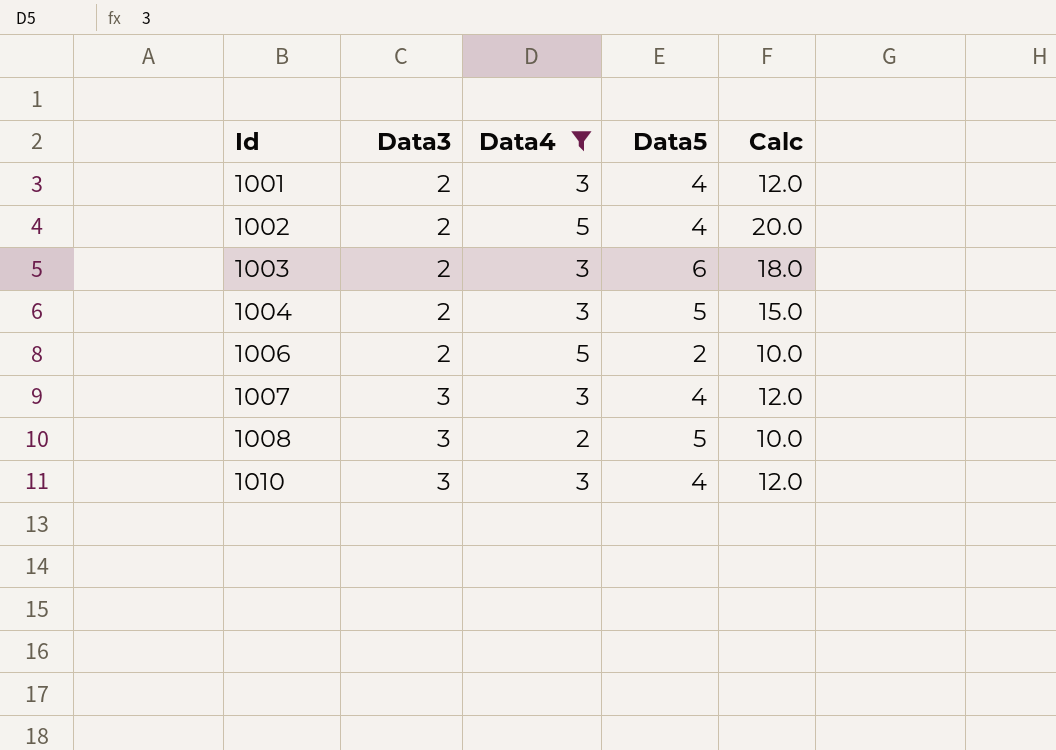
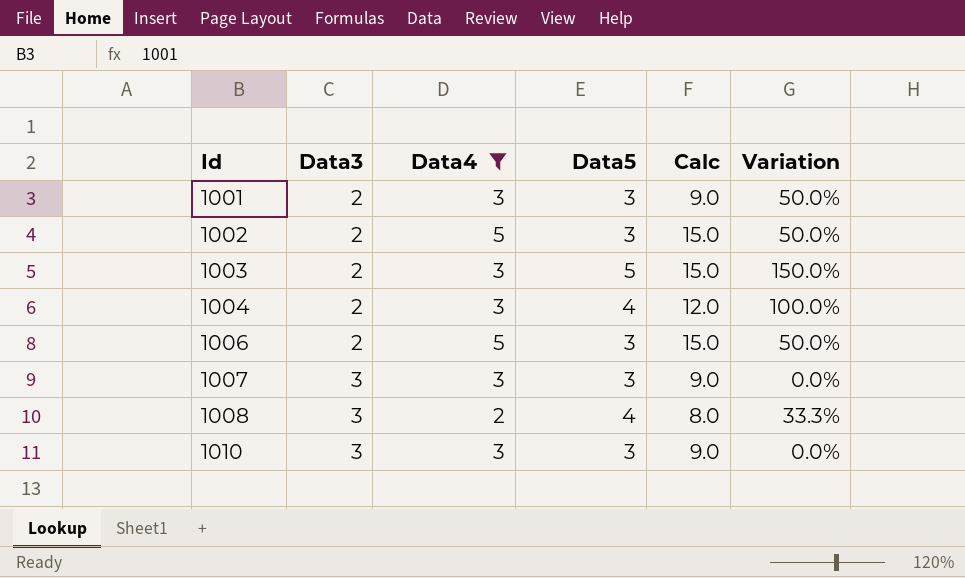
column Variation | formula: none -> ([Data5] - [Data3]) / [Data3]
1001 | Data5: 4 -> 3
1001 | Calc: 12.0 -> 9.0
1002 | Data5: 4 -> 3
1002 | Calc: 20.0 -> 15.0
1003 | Data5: 6 -> 5
1003 | Calc: 18.0 -> 15.0
1004 | Data5: 5 -> 4
1004 | Calc: 15.0 -> 12.0
1006 | Data5: 2 -> 3
1006 | Calc: 10.0 -> 15.0
1007 | Data5: 4 -> 3
1007 | Calc: 12.0 -> 9.0
1008 | Data5: 5 -> 4
1008 | Calc: 10.0 -> 8.0
1010 | Data5: 4 -> 3
1010 | Calc: 12.0 -> 9.0

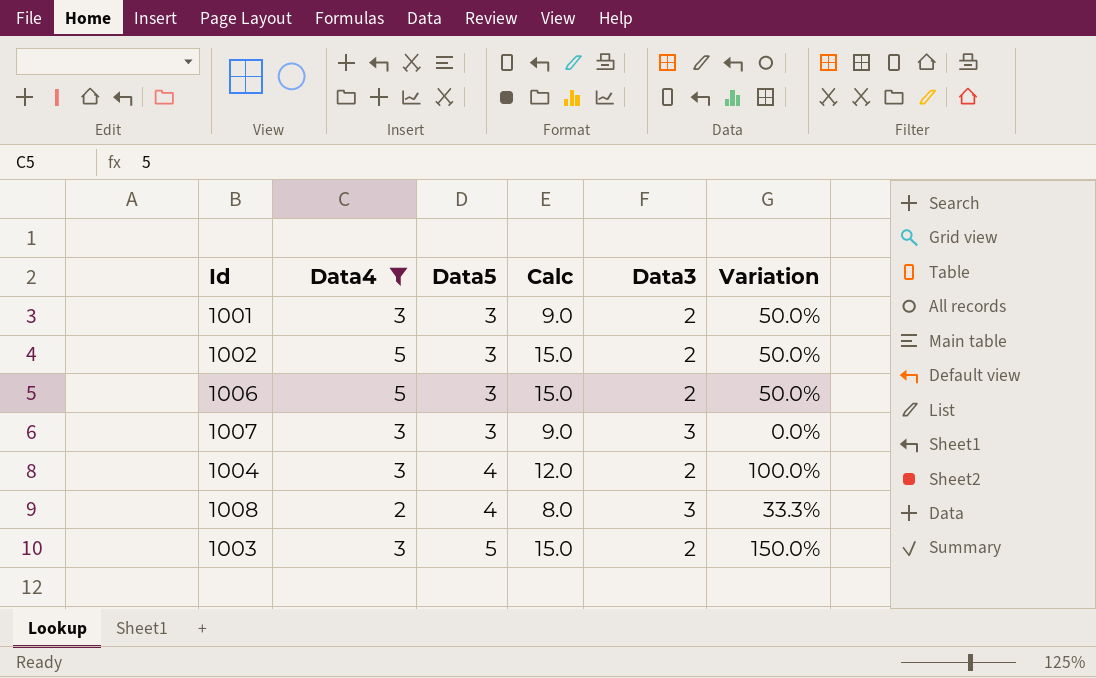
row order: Id ascending -> Data5 ascending
column Data3 | position: 2 -> 5
row 1010: 3 | 3 | 3 | 9.0 | 0.0% -> none

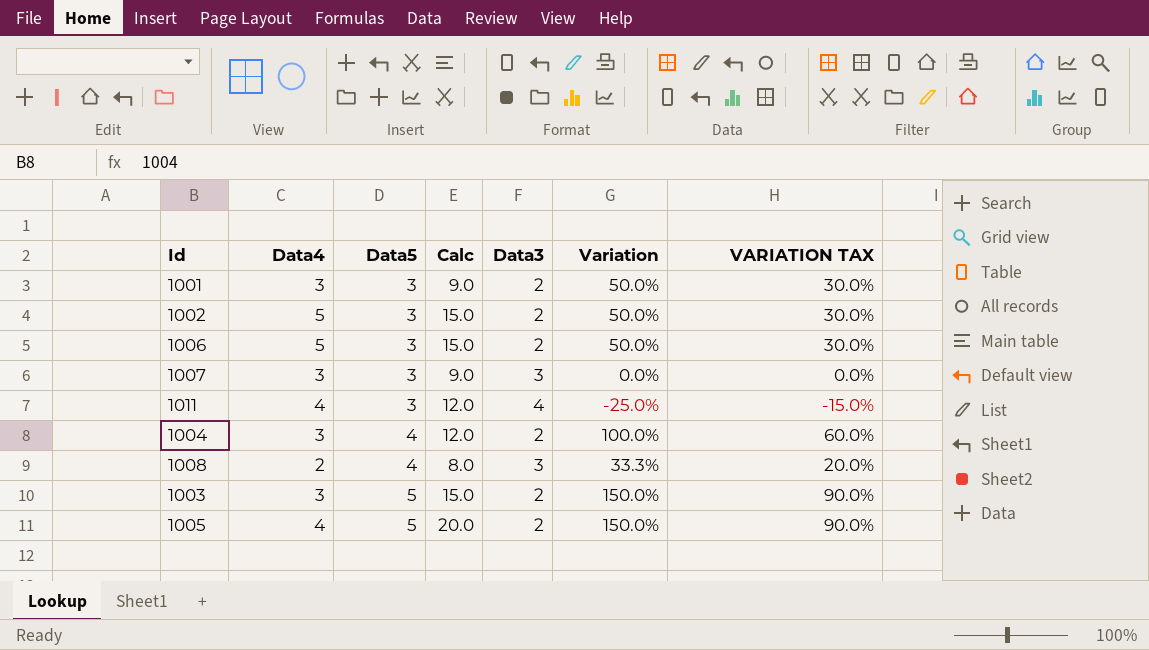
filter: Data4 != 4 -> none
column VARIATION TAX | formula: none -> [Variation] * 0.6

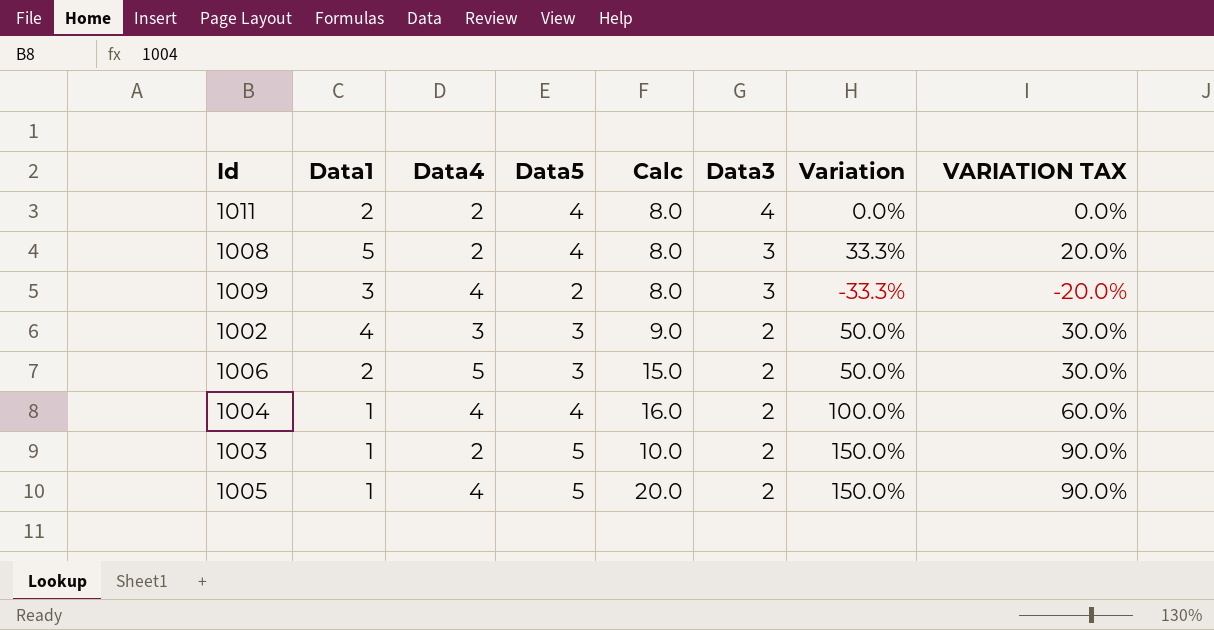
row order: Data5 ascending -> Data3 descending
column Data1 | position: none -> 2
row 1001: 3 | 3 | 9.0 | 2 | 50.0% | 30.0% -> none
row 1007: 3 | 3 | 9.0 | 3 | 0.0% | 0.0% -> none
1011 | Data4: 4 -> 2
1011 | Data5: 3 -> 4
1011 | Calc: 12.0 -> 8.0
1011 | Variation: -25.0% -> 0.0%
1011 | VARIATION TAX: -15.0% -> 0.0%
row 1009: none -> 3 | 4 | 2 | 8.0 | 3 | -33.3% | -20.0%
1002 | Data4: 5 -> 3
1002 | Calc: 15.0 -> 9.0
1004 | Data4: 3 -> 4
1004 | Calc: 12.0 -> 16.0
1003 | Data4: 3 -> 2
1003 | Calc: 15.0 -> 10.0

